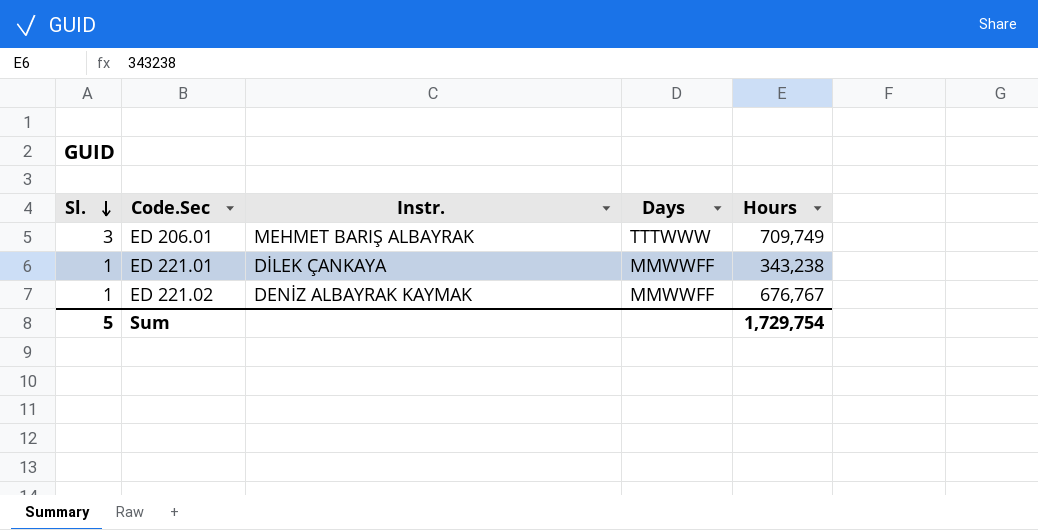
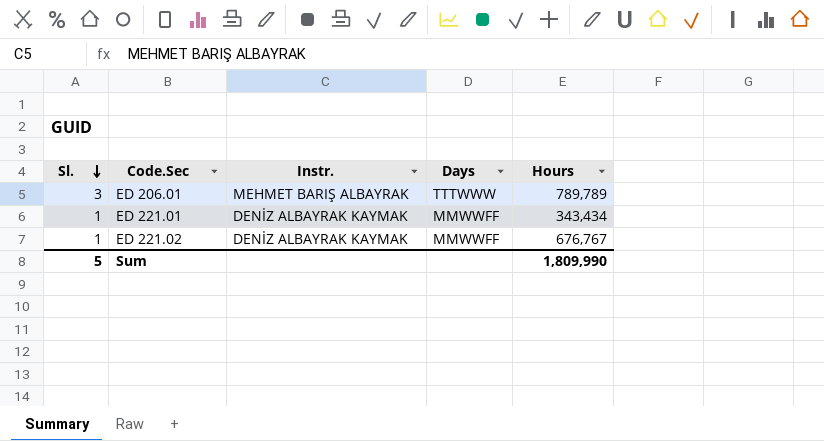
ED 206.01 | Hours: 709,749 -> 789,789
ED 221.01 | Instr.: DİLEK ÇANKAYA -> DENİZ ALBAYRAK KAYMAK
ED 221.01 | Hours: 343,238 -> 343,434
Sum | Hours: 1,729,754 -> 1,809,990

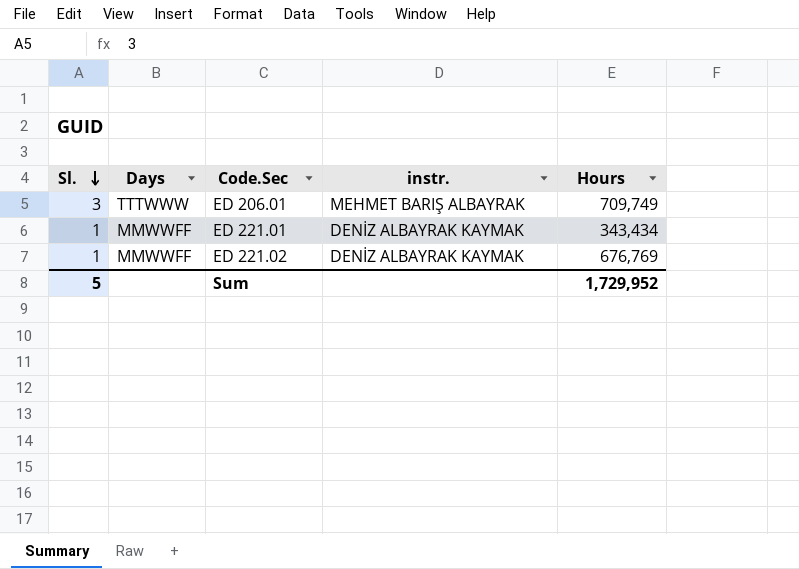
column Days | position: 4 -> 2
column name: Instr. -> instr.
ED 206.01 | Hours: 789,789 -> 709,749
ED 221.02 | Hours: 676,767 -> 676,769
Sum | Hours: 1,809,990 -> 1,729,952

